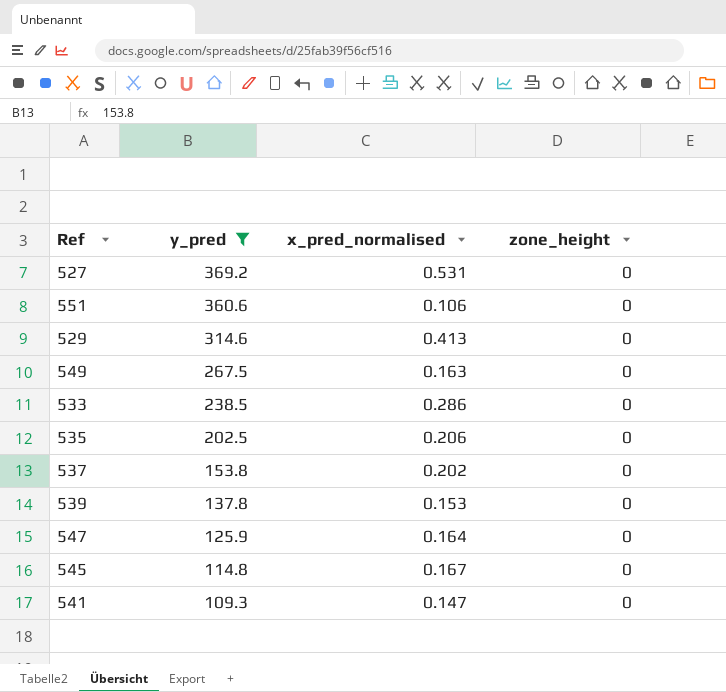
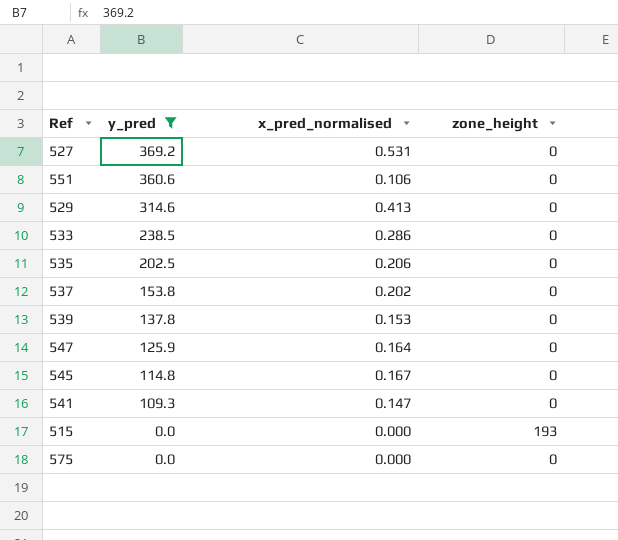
row 549: 267.5 | 0.163 | 0 -> none
row 515: none -> 0.0 | 0.000 | 193
row 575: none -> 0.0 | 0.000 | 0

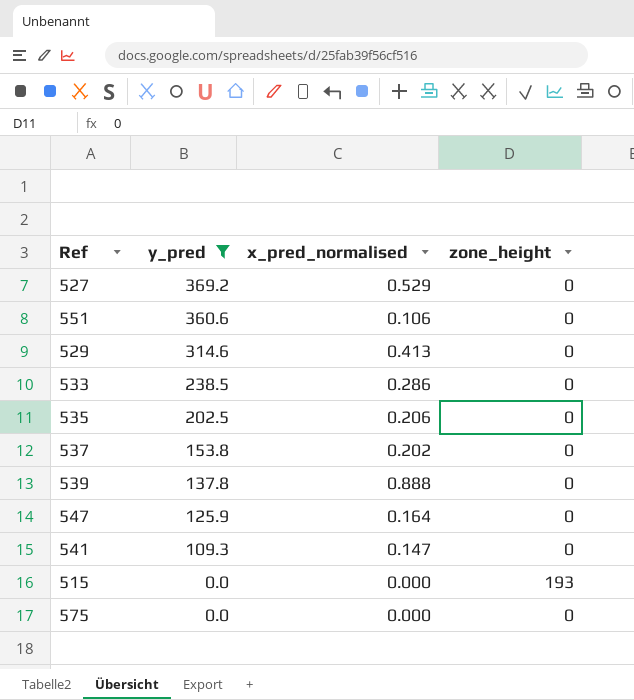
row 545: 114.8 | 0.167 | 0 -> none
527 | x_pred_normalised: 0.531 -> 0.529
539 | x_pred_normalised: 0.153 -> 0.888

